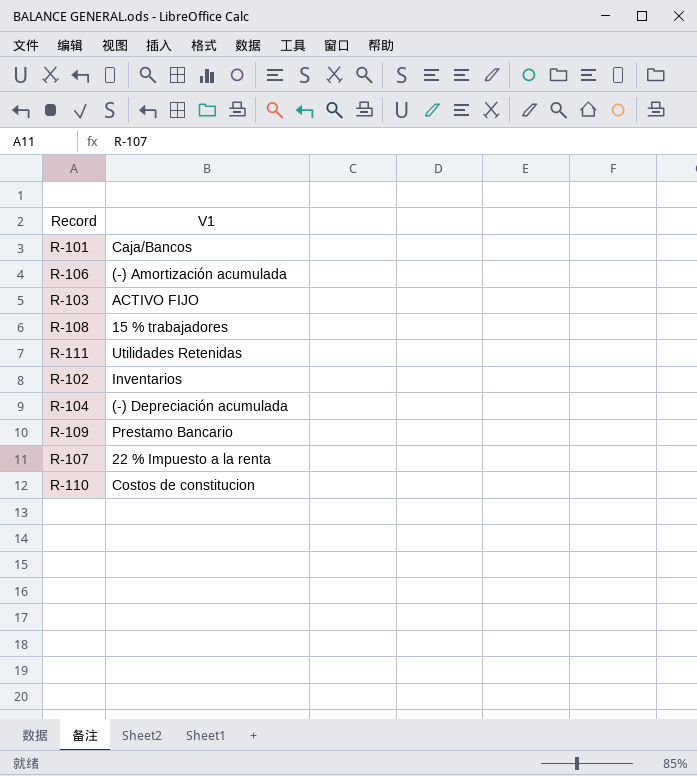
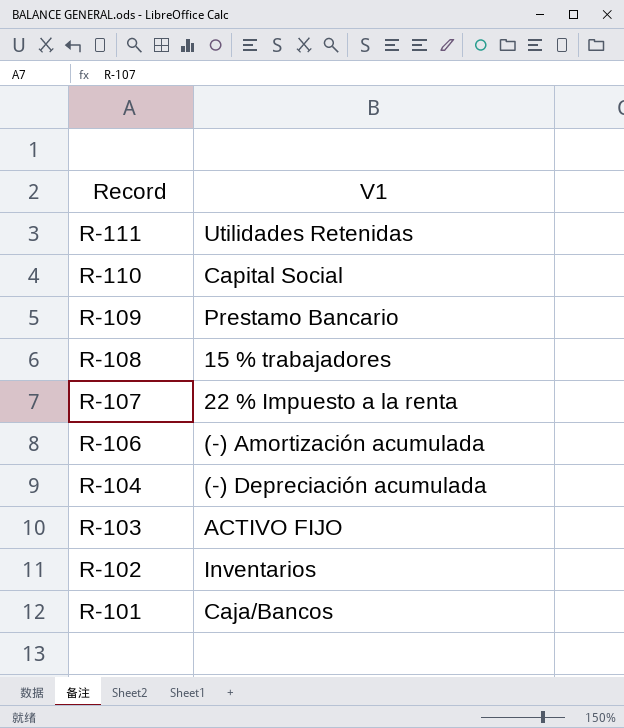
row order: none -> Record descending
R-110 | V1: Costos de constitucion -> Capital Social

